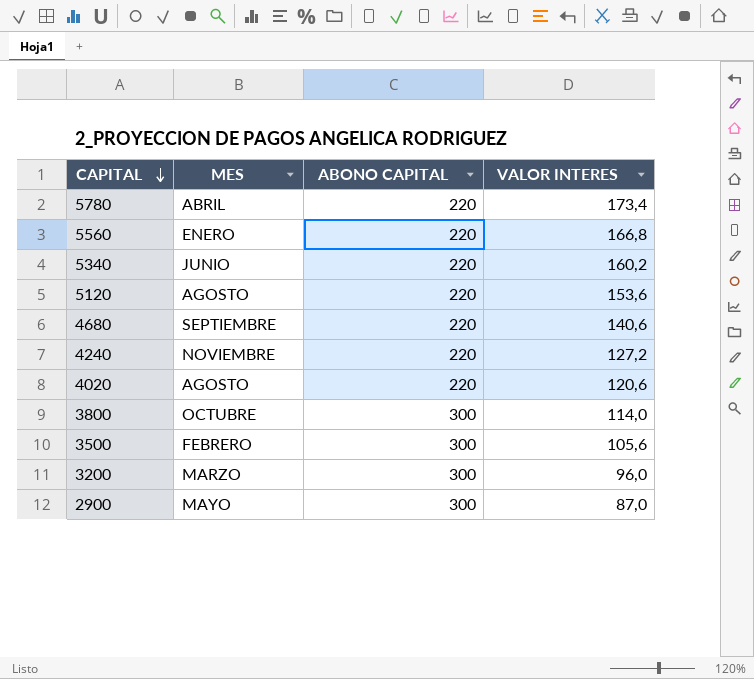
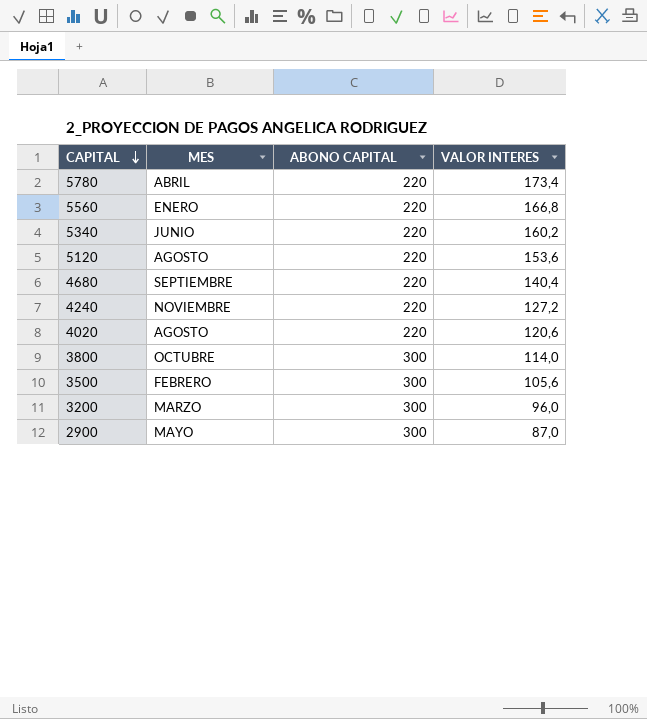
4680 | VALOR INTERES: 140,6 -> 140,4

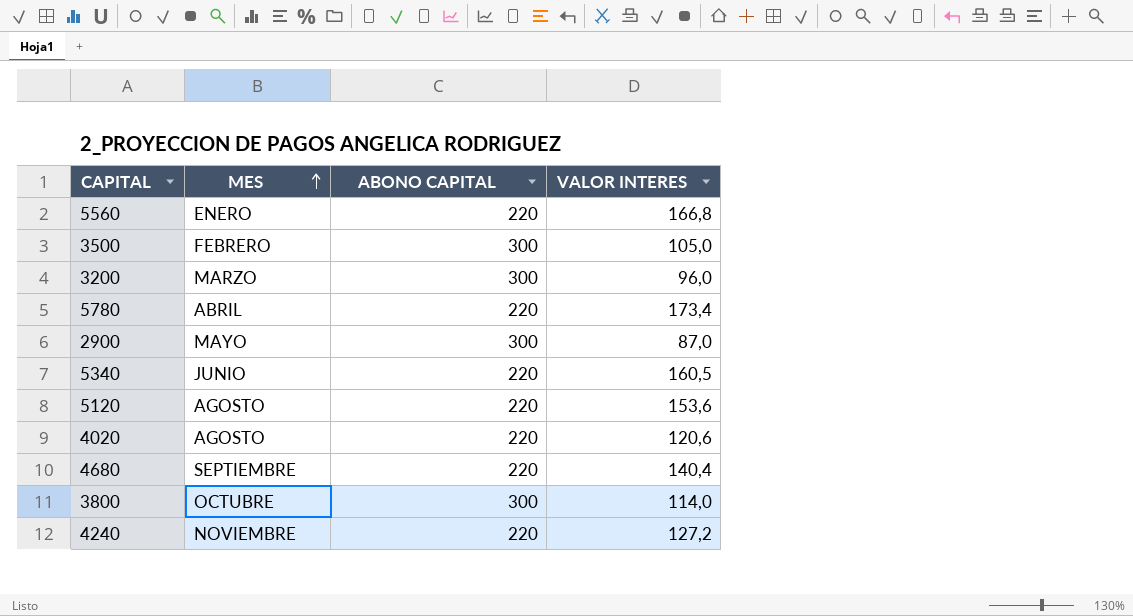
row order: CAPITAL descending -> MES ascending
3500 | VALOR INTERES: 105,6 -> 105,0
5340 | VALOR INTERES: 160,2 -> 160,5

